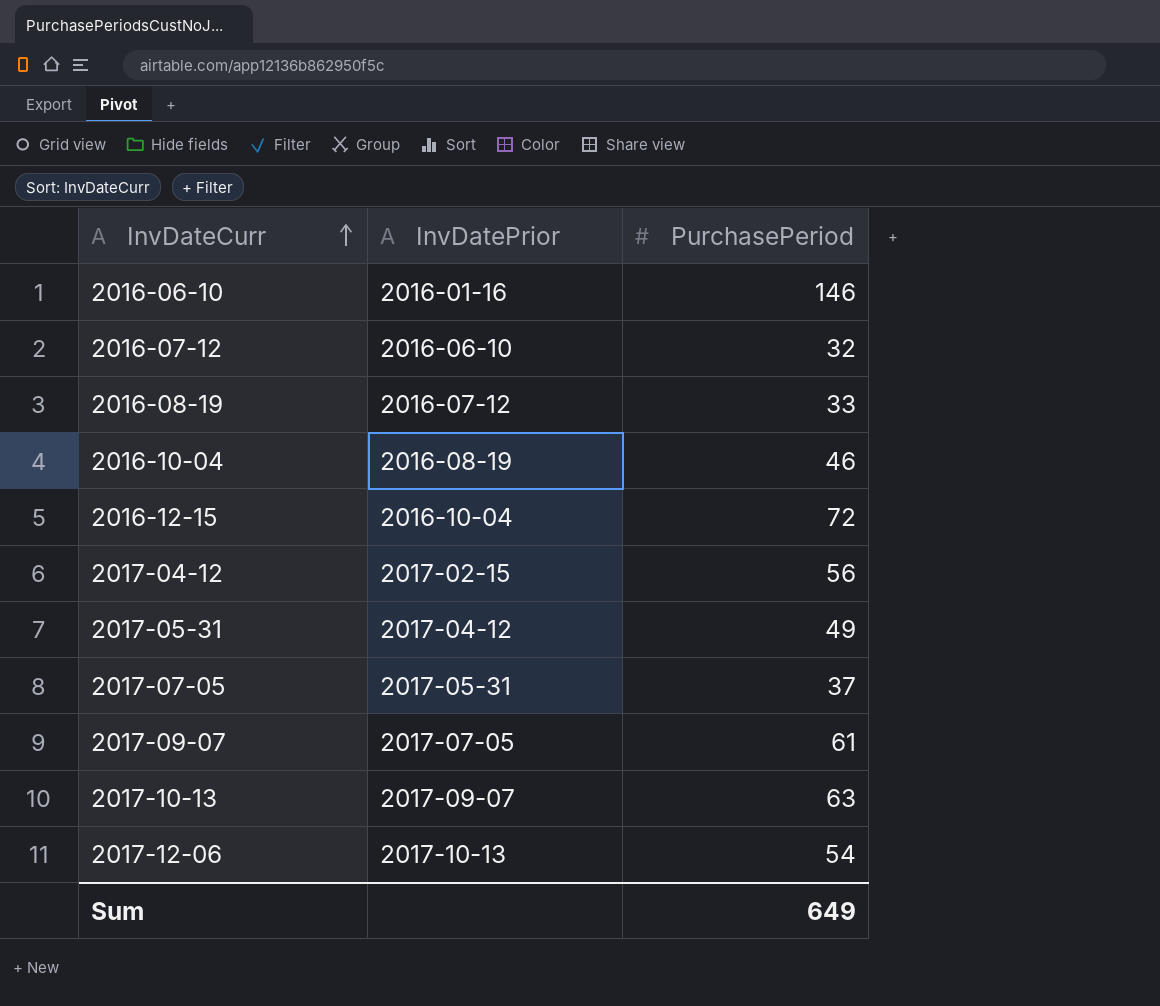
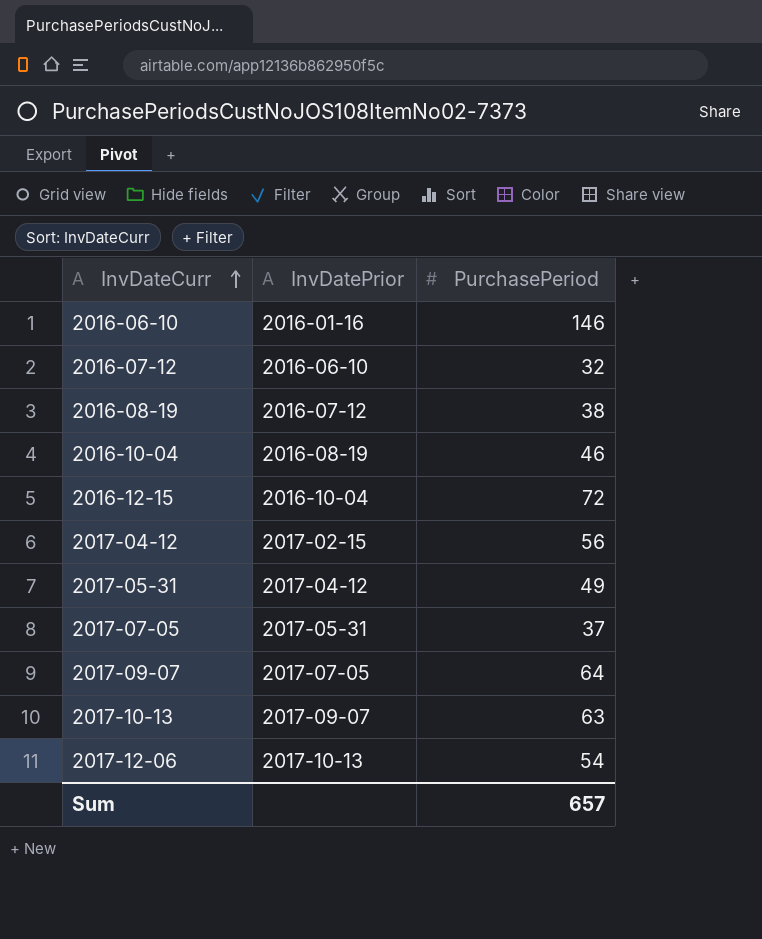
2016-08-19 | PurchasePeriod: 33 -> 38
2017-09-07 | PurchasePeriod: 61 -> 64
Sum | PurchasePeriod: 649 -> 657

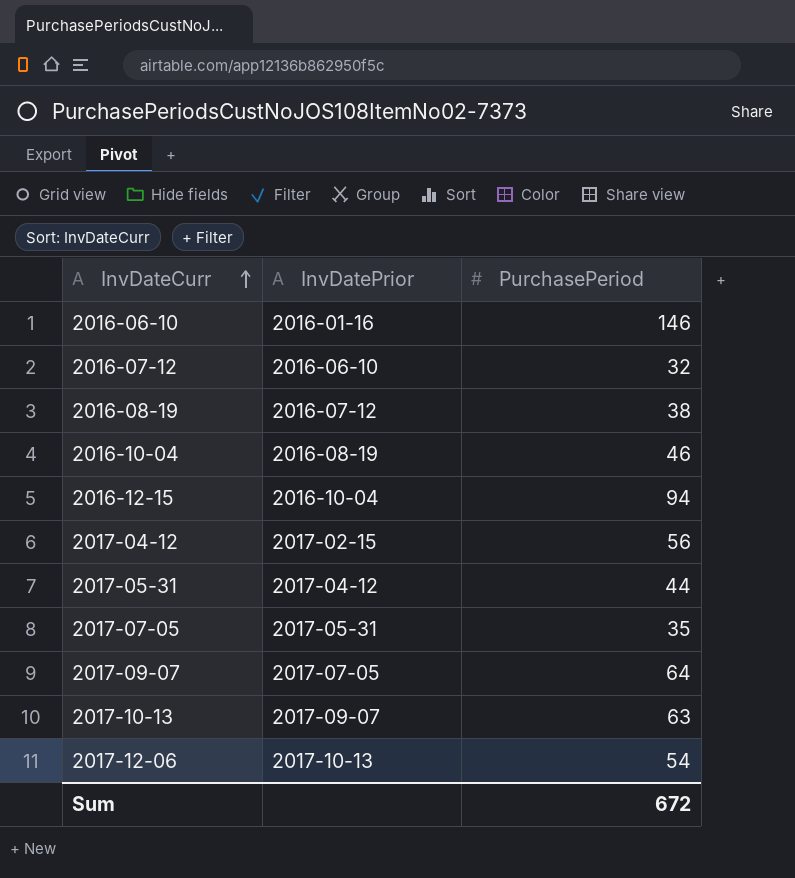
2016-12-15 | PurchasePeriod: 72 -> 94
2017-05-31 | PurchasePeriod: 49 -> 44
2017-07-05 | PurchasePeriod: 37 -> 35
Sum | PurchasePeriod: 657 -> 672

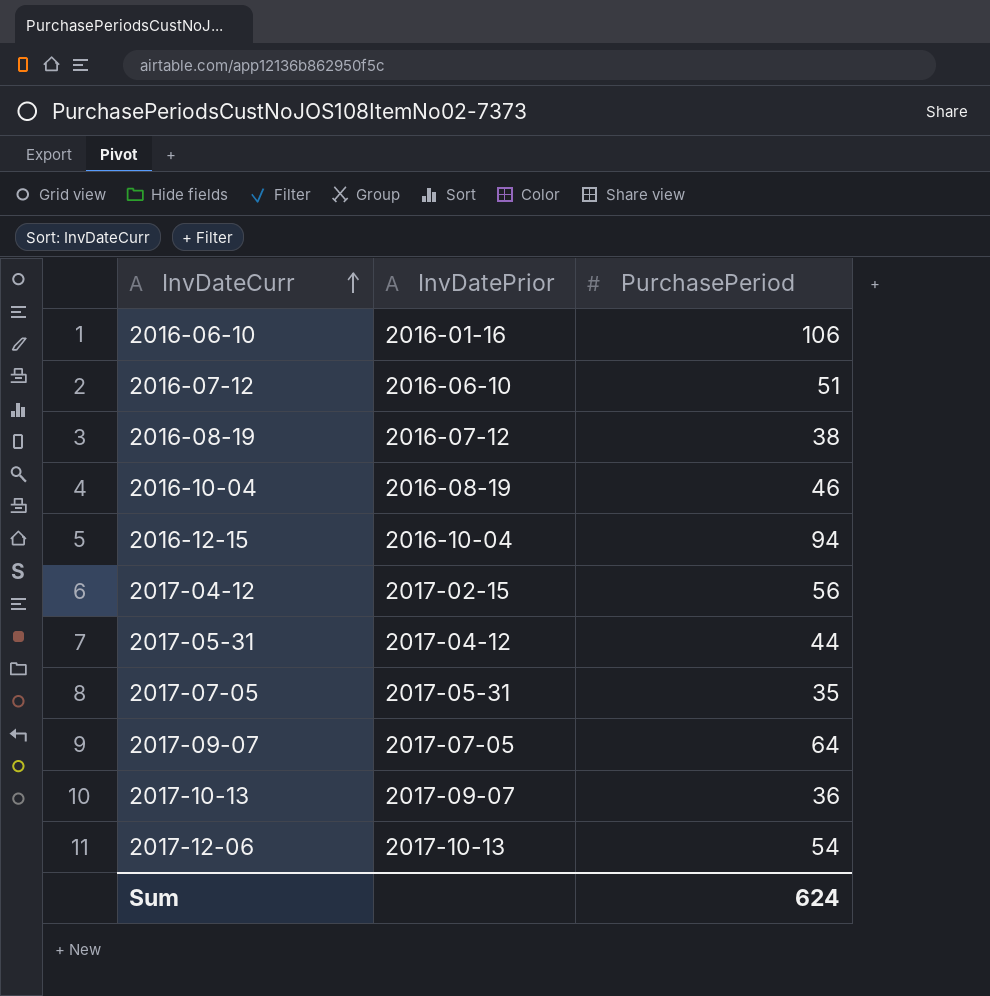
2016-06-10 | PurchasePeriod: 146 -> 106
2016-07-12 | PurchasePeriod: 32 -> 51
2017-10-13 | PurchasePeriod: 63 -> 36
Sum | PurchasePeriod: 672 -> 624

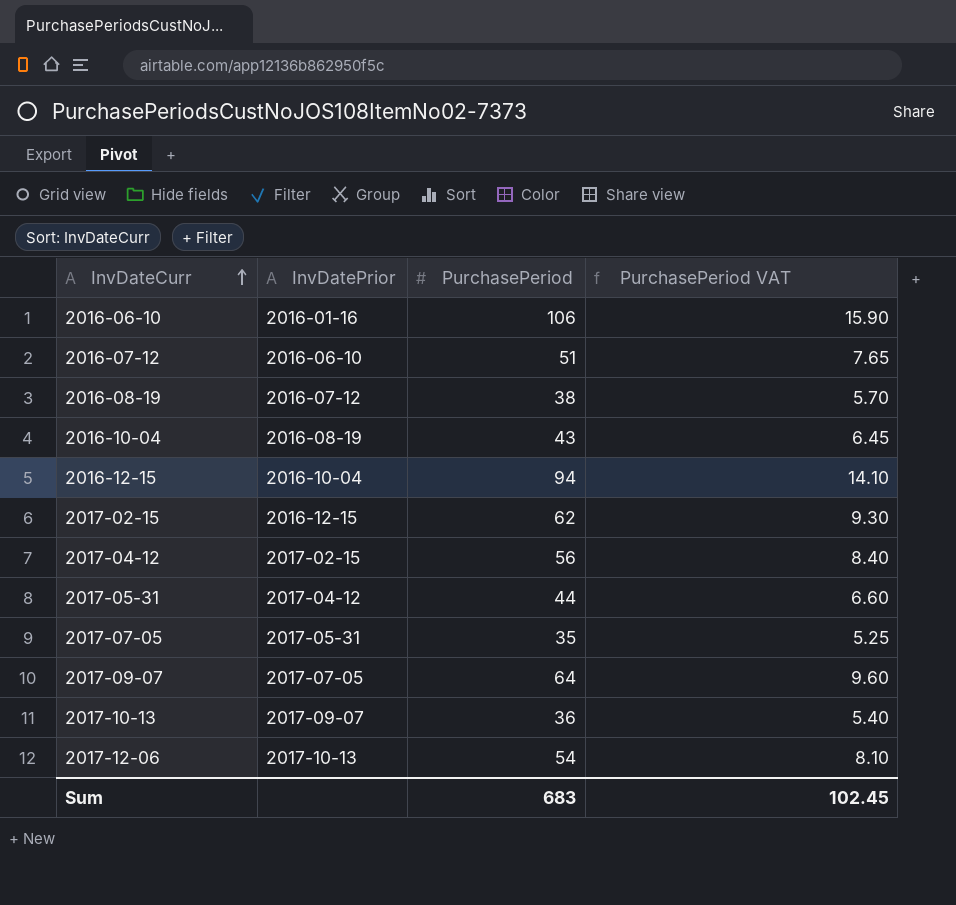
column PurchasePeriod VAT | formula: none -> [PurchasePeriod] * 0.15
2016-10-04 | PurchasePeriod: 46 -> 43
row 2017-02-15: none -> 2016-12-15 | 62 | 9.30
Sum | PurchasePeriod: 624 -> 683

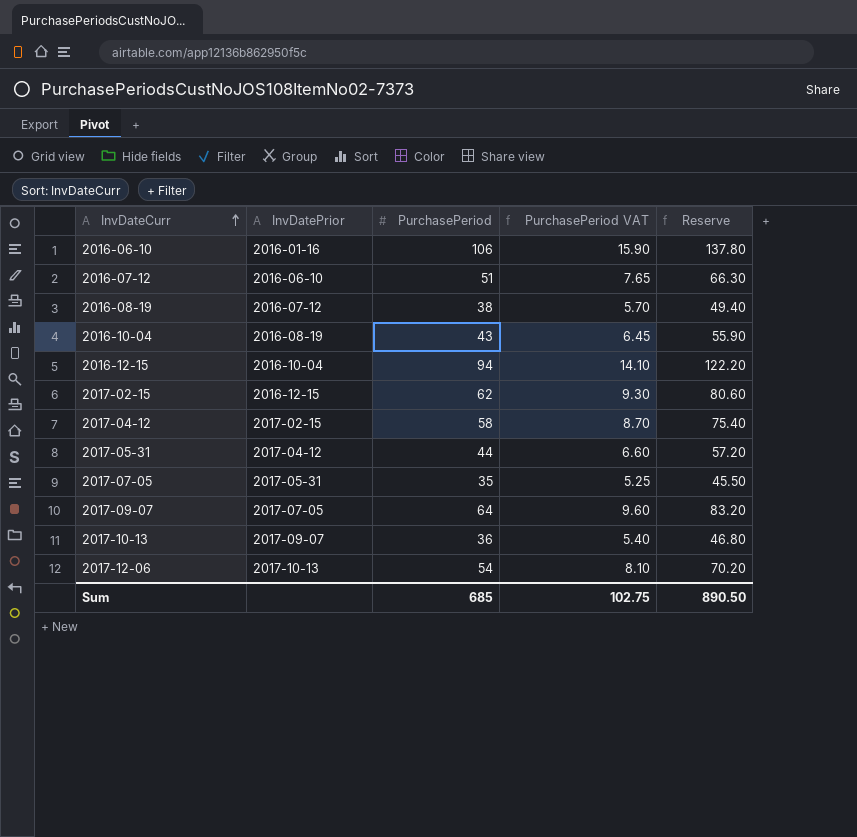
column Reserve | formula: none -> [PurchasePeriod] * 1.3
2017-04-12 | PurchasePeriod: 56 -> 58
2017-04-12 | PurchasePeriod VAT: 8.40 -> 8.70
Sum | PurchasePeriod: 683 -> 685
Sum | PurchasePeriod VAT: 102.45 -> 102.75

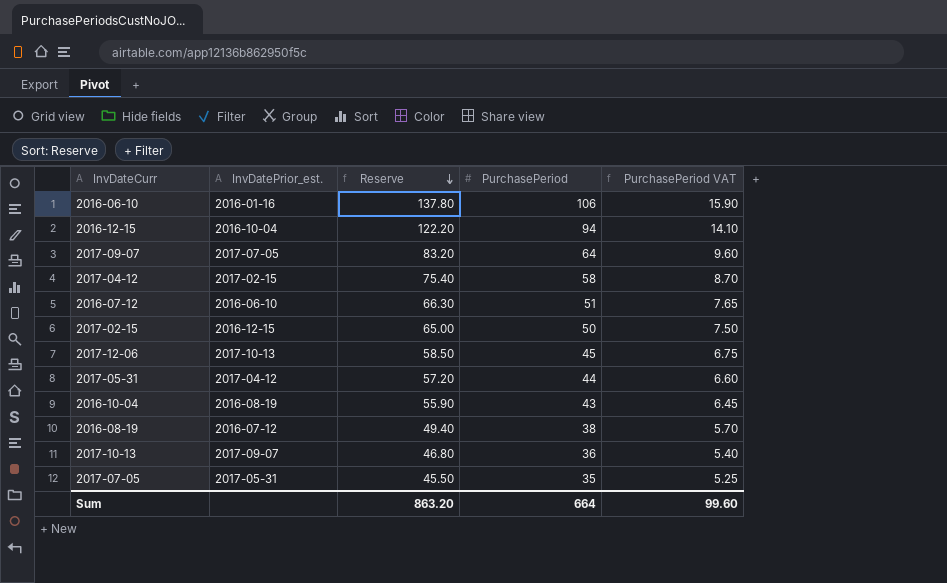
row order: InvDateCurr ascending -> Reserve descending
column name: InvDatePrior -> InvDatePrior_est.
column Reserve | position: 5 -> 3
2017-02-15 | Reserve: 80.60 -> 65.00
2017-02-15 | PurchasePeriod: 62 -> 50
2017-02-15 | PurchasePeriod VAT: 9.30 -> 7.50
2017-12-06 | Reserve: 70.20 -> 58.50
2017-12-06 | PurchasePeriod: 54 -> 45
2017-12-06 | PurchasePeriod VAT: 8.10 -> 6.75
Sum | Reserve: 890.50 -> 863.20
Sum | PurchasePeriod: 685 -> 664
Sum | PurchasePeriod VAT: 102.75 -> 99.60

